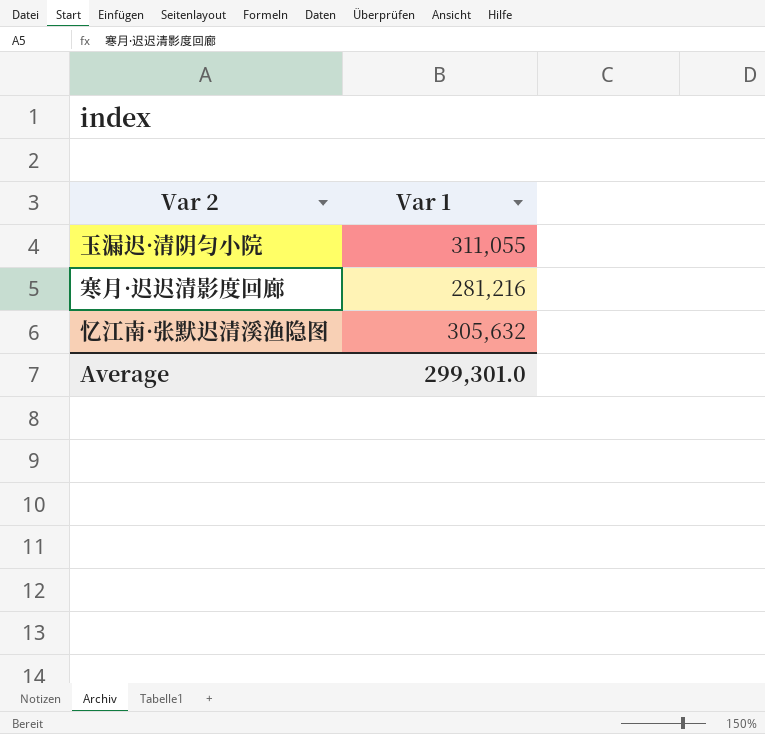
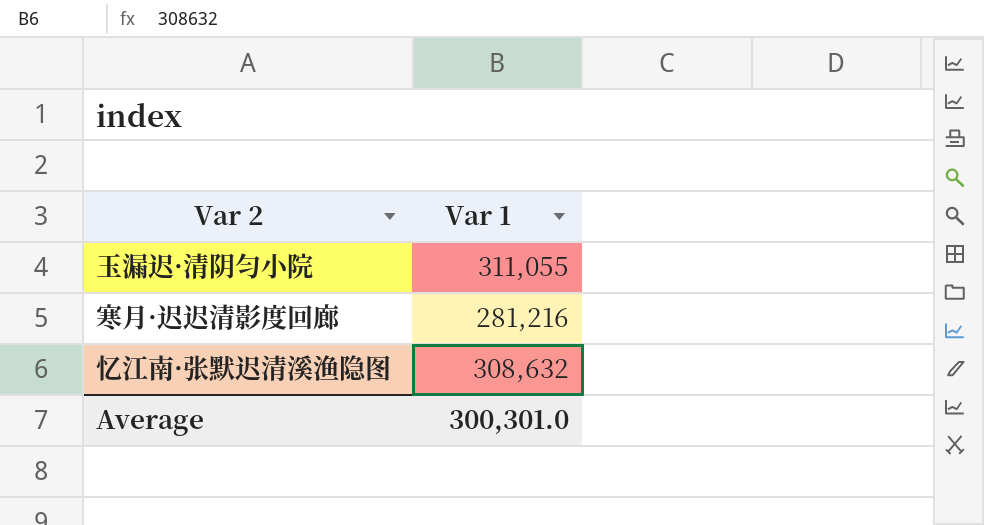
忆江南·张默迟清溪渔隐图 | Var 1: 305,632 -> 308,632
Average | Var 1: 299,301.0 -> 300,301.0

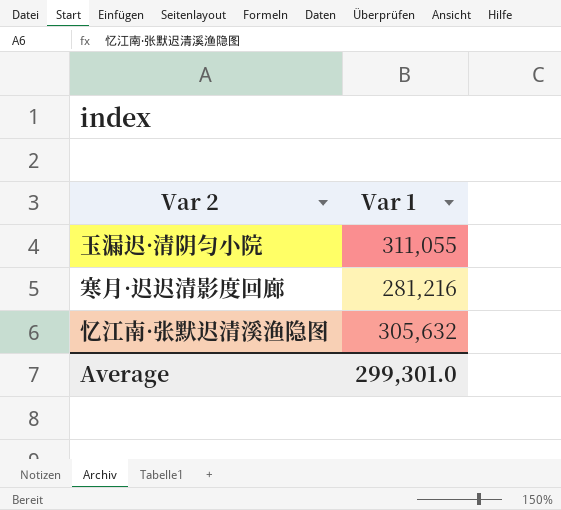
忆江南·张默迟清溪渔隐图 | Var 1: 308,632 -> 305,632
Average | Var 1: 300,301.0 -> 299,301.0

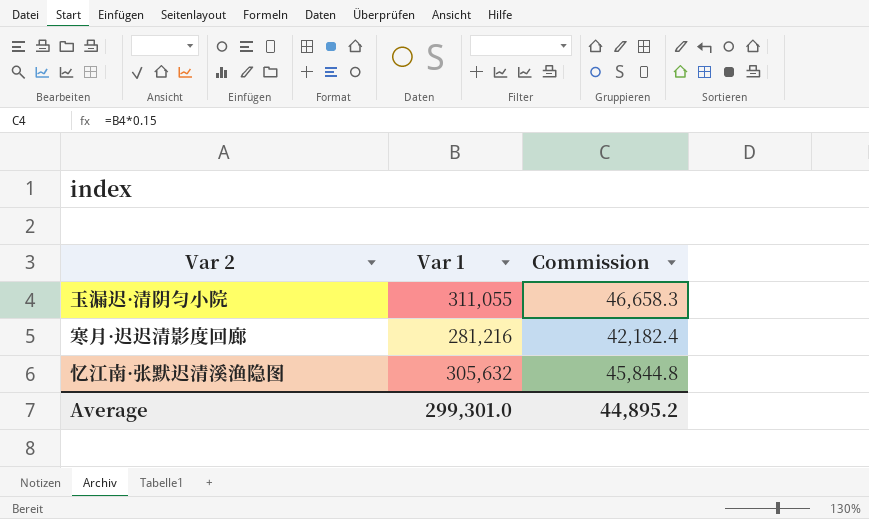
column Commission | formula: none -> [Var 1] * 0.15

